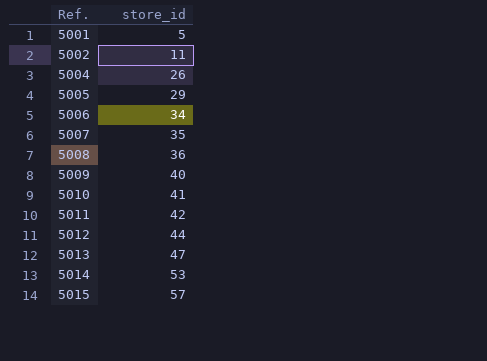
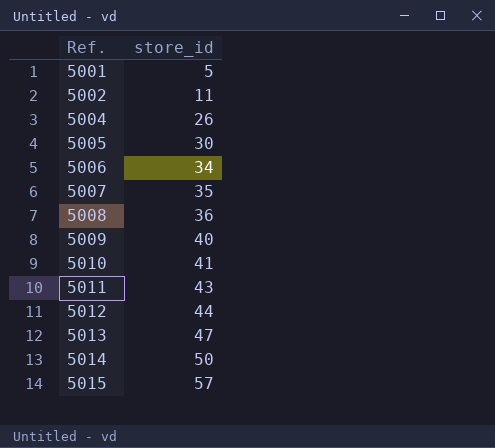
5005 | store_id: 29 -> 30
5011 | store_id: 42 -> 43
5014 | store_id: 53 -> 50

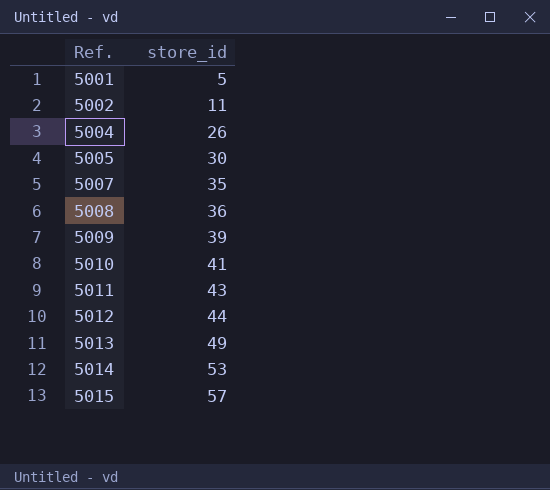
row 5006: 34 -> none
5009 | store_id: 40 -> 39
5013 | store_id: 47 -> 49
5014 | store_id: 50 -> 53

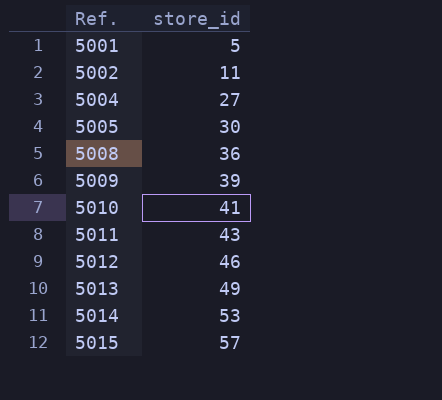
row 5007: 35 -> none
5004 | store_id: 26 -> 27
5012 | store_id: 44 -> 46

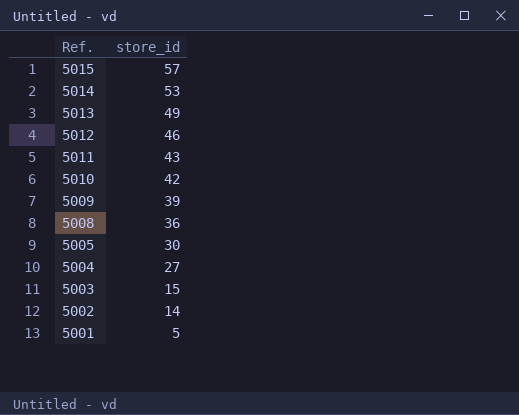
row order: Ref. ascending -> Ref. descending
5010 | store_id: 41 -> 42
row 5003: none -> 15
5002 | store_id: 11 -> 14

